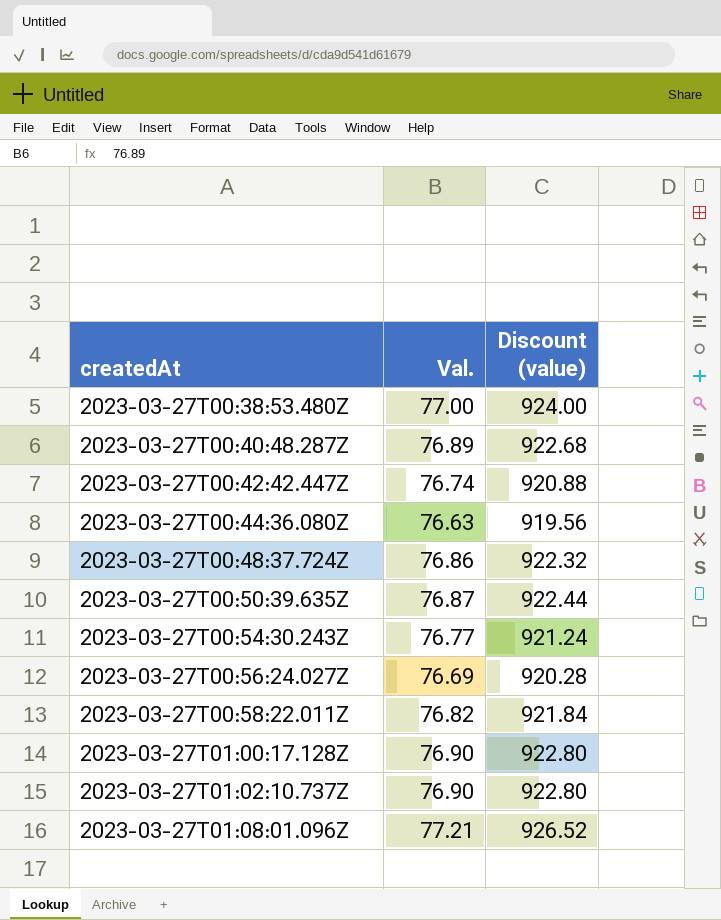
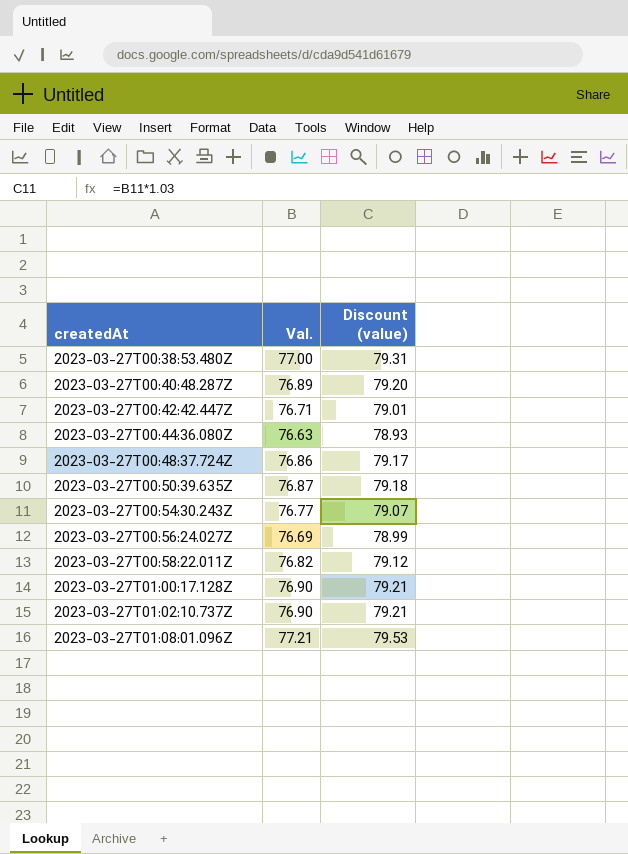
column Discount (value) | formula: [Val.] * 12 -> [Val.] * 1.03
2023-03-27T00:42:42.447Z | Val.: 76.74 -> 76.71

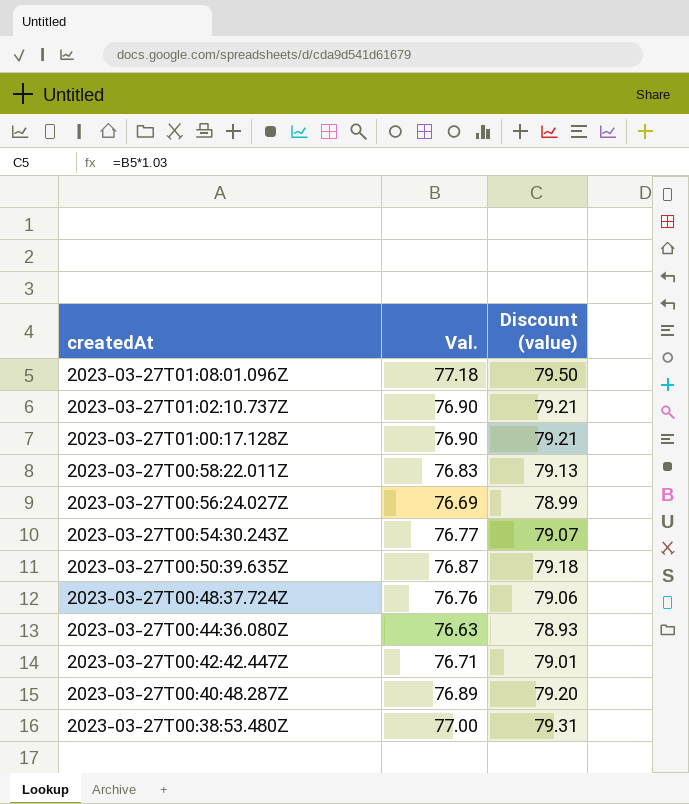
row order: createdAt ascending -> createdAt descending
2023-03-27T01:08:01.096Z | Val.: 77.21 -> 77.18
2023-03-27T01:08:01.096Z | Discount (value): 79.53 -> 79.50
2023-03-27T00:58:22.011Z | Val.: 76.82 -> 76.83
2023-03-27T00:58:22.011Z | Discount (value): 79.12 -> 79.13
2023-03-27T00:48:37.724Z | Val.: 76.86 -> 76.76
2023-03-27T00:48:37.724Z | Discount (value): 79.17 -> 79.06

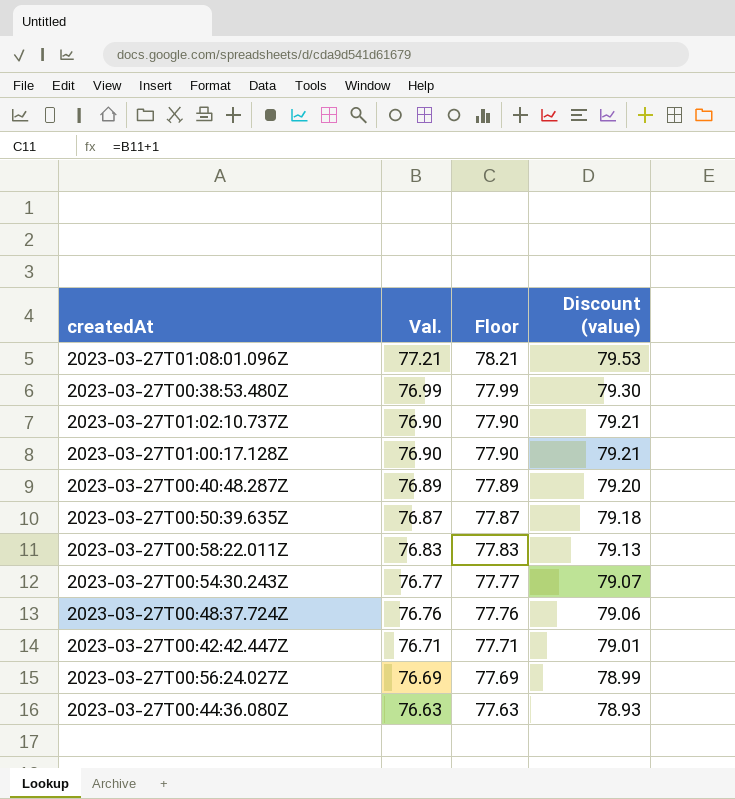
row order: createdAt descending -> Val. descending
column Floor | formula: none -> [Val.] + 1
2023-03-27T01:08:01.096Z | Val.: 77.18 -> 77.21
2023-03-27T01:08:01.096Z | Discount (value): 79.50 -> 79.53
2023-03-27T00:38:53.480Z | Val.: 77.00 -> 76.99
2023-03-27T00:38:53.480Z | Discount (value): 79.31 -> 79.30

